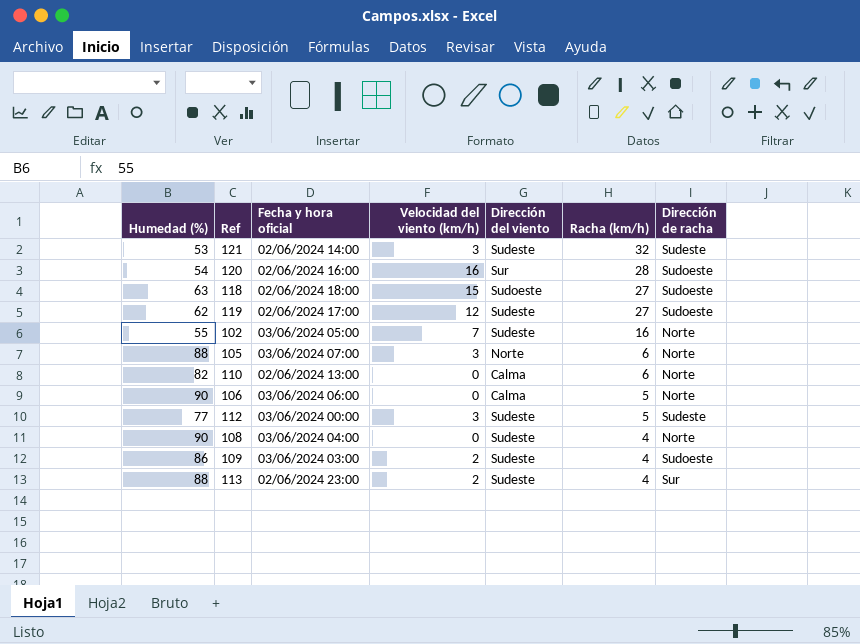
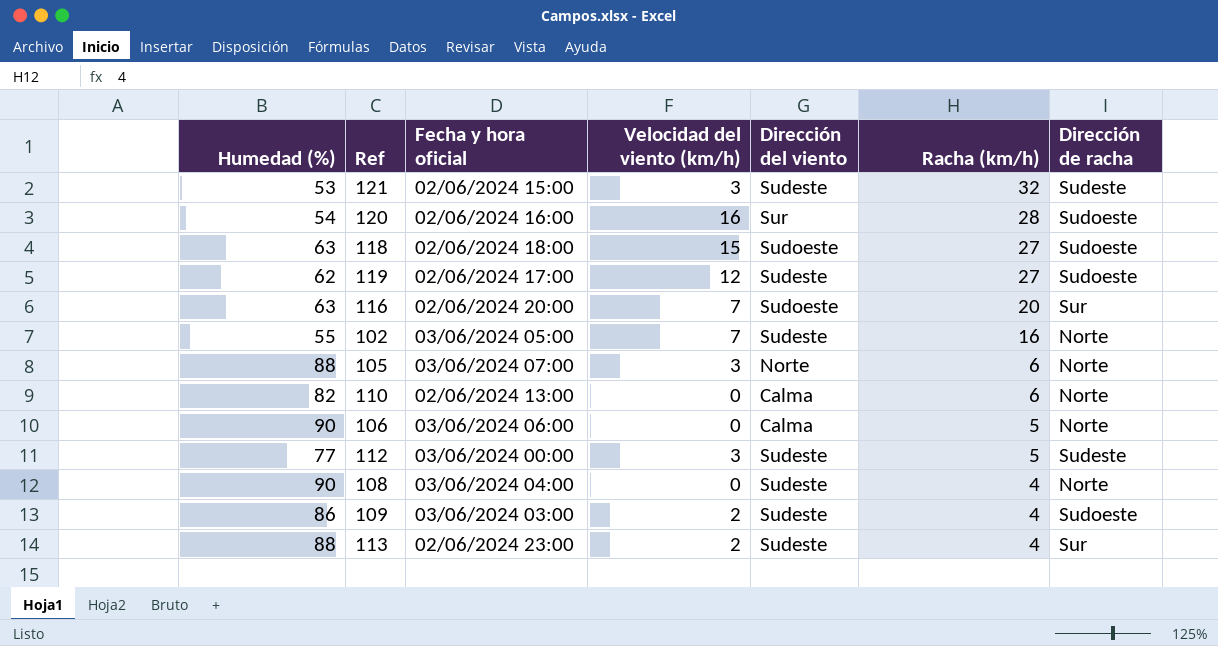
121 | Fecha y hora oficial: 02/06/2024 14:00 -> 02/06/2024 15:00
row 116: none -> 63 | 02/06/2024 20:00 | 7 | Sudoeste | 20 | Sur

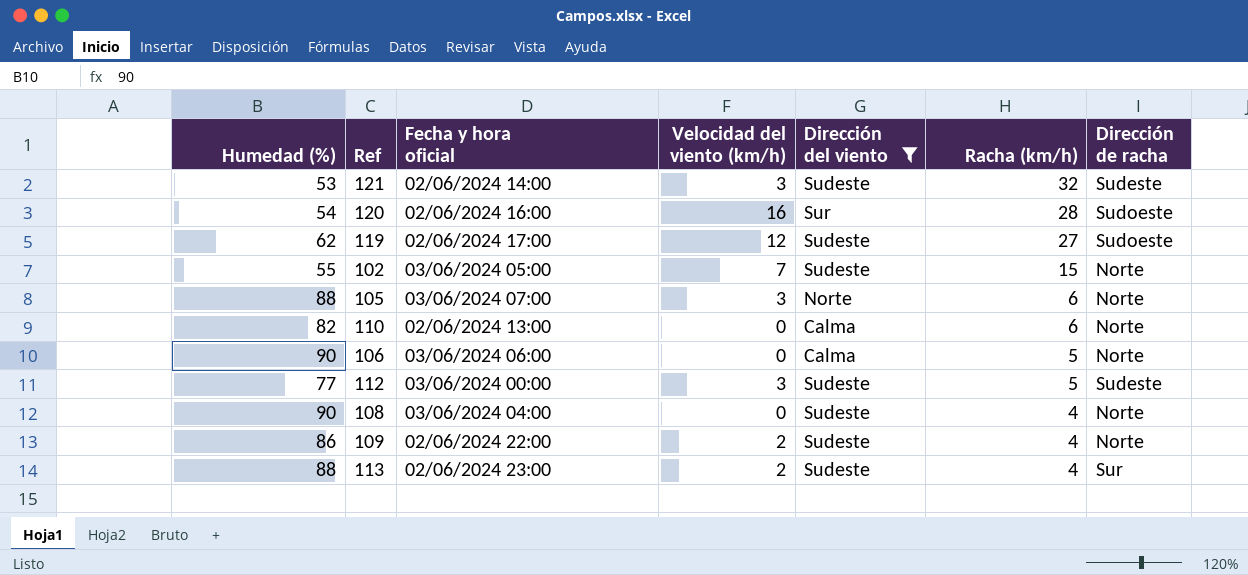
filter: none -> Dirección del viento != Sudoeste
121 | Fecha y hora oficial: 02/06/2024 15:00 -> 02/06/2024 14:00
102 | Racha (km/h): 16 -> 15
109 | Fecha y hora oficial: 03/06/2024 03:00 -> 02/06/2024 22:00
109 | Dirección de racha: Sudoeste -> Norte

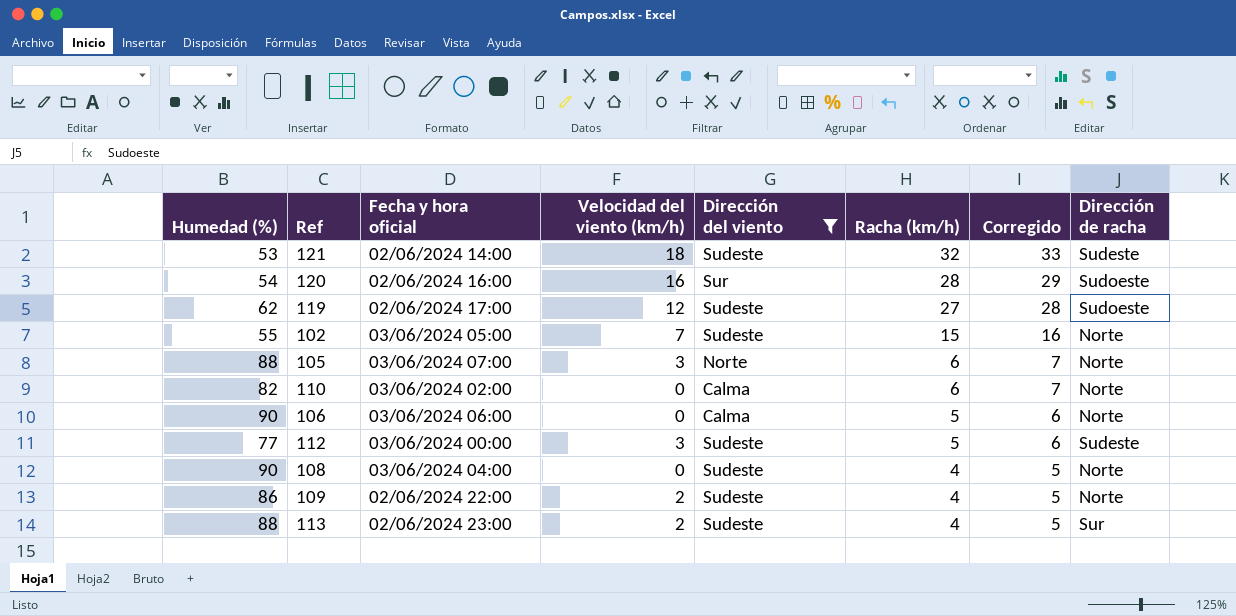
column Corregido | formula: none -> [Racha (km/h)] + 1
121 | Velocidad del viento (km/h): 3 -> 18
110 | Fecha y hora oficial: 02/06/2024 13:00 -> 03/06/2024 02:00

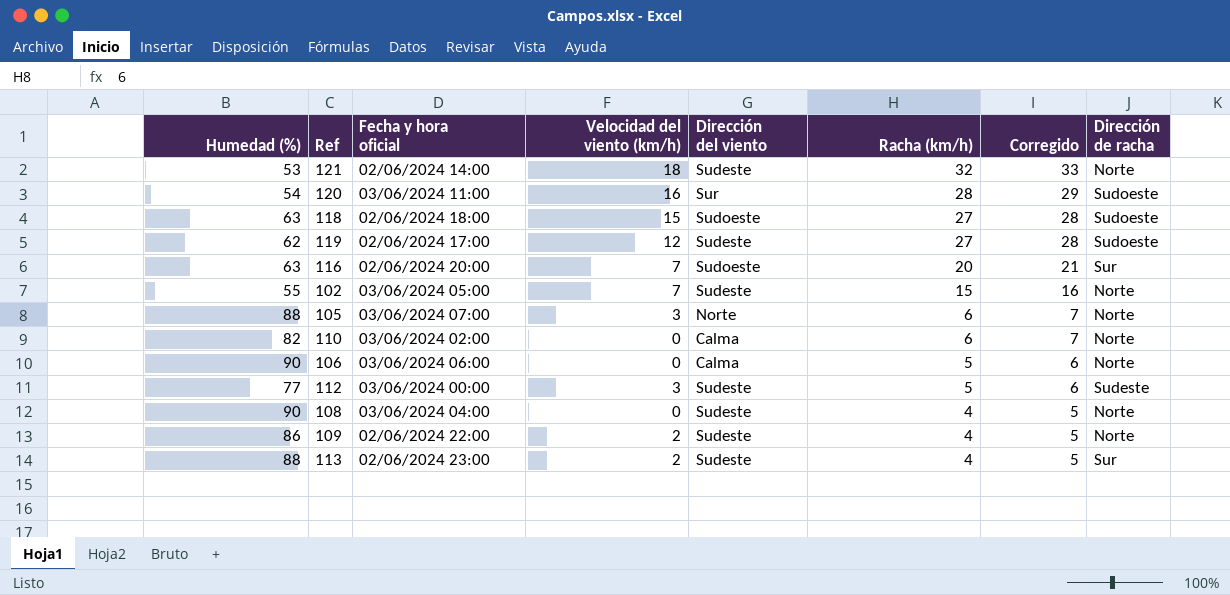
filter: Dirección del viento != Sudoeste -> none
121 | Dirección de racha: Sudeste -> Norte
120 | Fecha y hora oficial: 02/06/2024 16:00 -> 03/06/2024 11:00

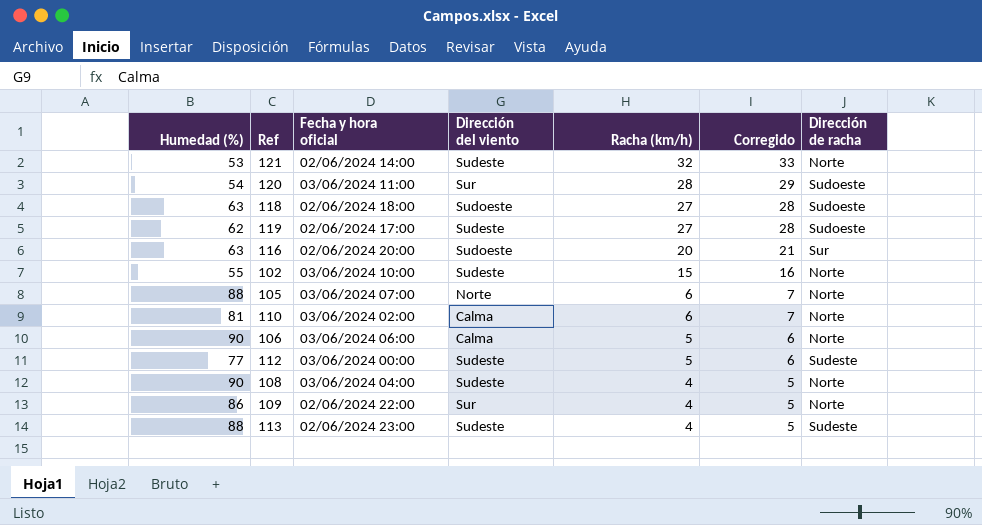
column Velocidad del viento (km/h) | position: 4 -> none
102 | Fecha y hora oficial: 03/06/2024 05:00 -> 03/06/2024 10:00
110 | Humedad (%): 82 -> 81
109 | Dirección del viento: Sudeste -> Sur
113 | Dirección de racha: Sur -> Sudeste

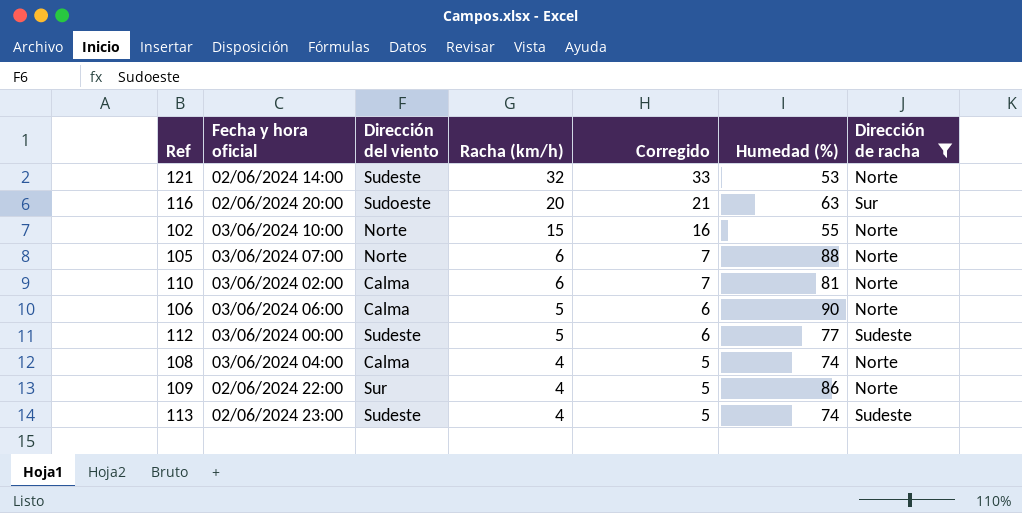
filter: none -> Dirección de racha != Sudoeste
column Humedad (%) | position: 1 -> 6
102 | Dirección del viento: Sudeste -> Norte
108 | Dirección del viento: Sudeste -> Calma
108 | Humedad (%): 90 -> 74
113 | Humedad (%): 88 -> 74

